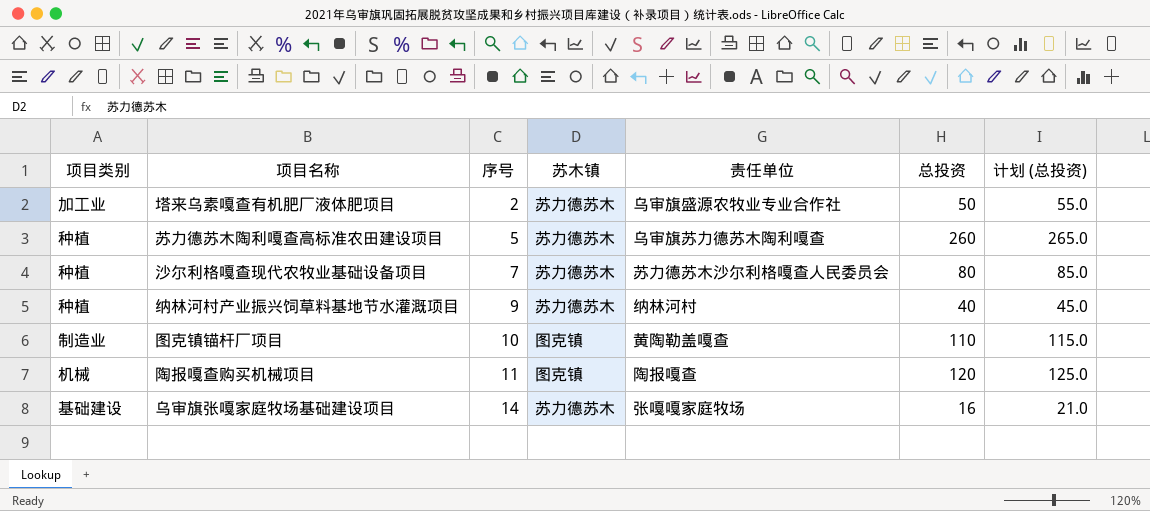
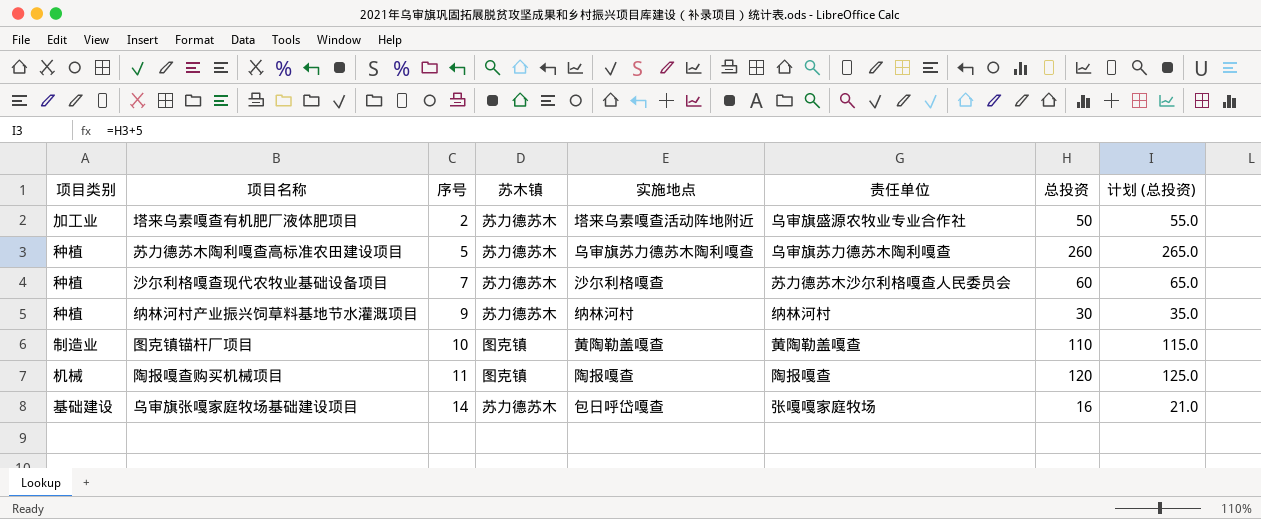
column 实施地点 | position: none -> 5
沙尔利格嘎查现代农牧业基础设备项目 | 总投资: 80 -> 60
沙尔利格嘎查现代农牧业基础设备项目 | 计划 (总投资): 85.0 -> 65.0
纳林河村产业振兴饲草料基地节水灌溉项目 | 总投资: 40 -> 30
纳林河村产业振兴饲草料基地节水灌溉项目 | 计划 (总投资): 45.0 -> 35.0

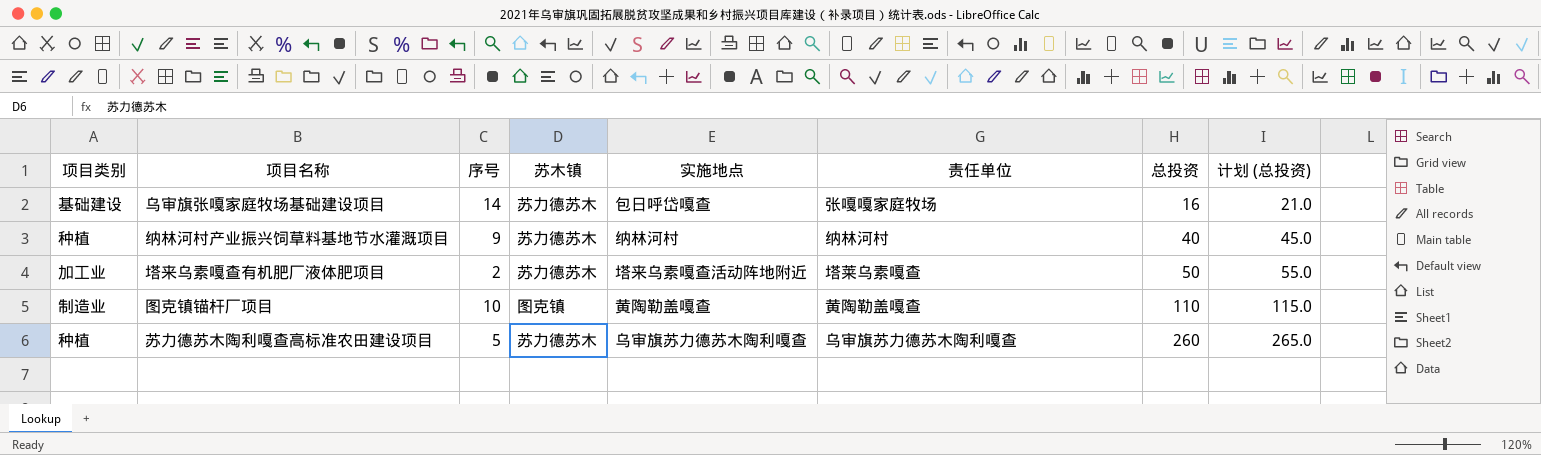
row order: 序号 ascending -> 总投资 ascending
row 沙尔利格嘎查现代农牧业基础设备项目: 种植 | 7 | 苏力德苏木 | 沙尔利格嘎查 | 苏力德苏木沙尔利格嘎查人民委员会 | 60 | 65.0 -> none
row 陶报嘎查购买机械项目: 机械 | 11 | 图克镇 | 陶报嘎查 | 陶报嘎查 | 120 | 125.0 -> none
纳林河村产业振兴饲草料基地节水灌溉项目 | 总投资: 30 -> 40
纳林河村产业振兴饲草料基地节水灌溉项目 | 计划 (总投资): 35.0 -> 45.0
塔来乌素嘎查有机肥厂液体肥项目 | 责任单位: 乌审旗盛源农牧业专业合作社 -> 塔莱乌素嘎查

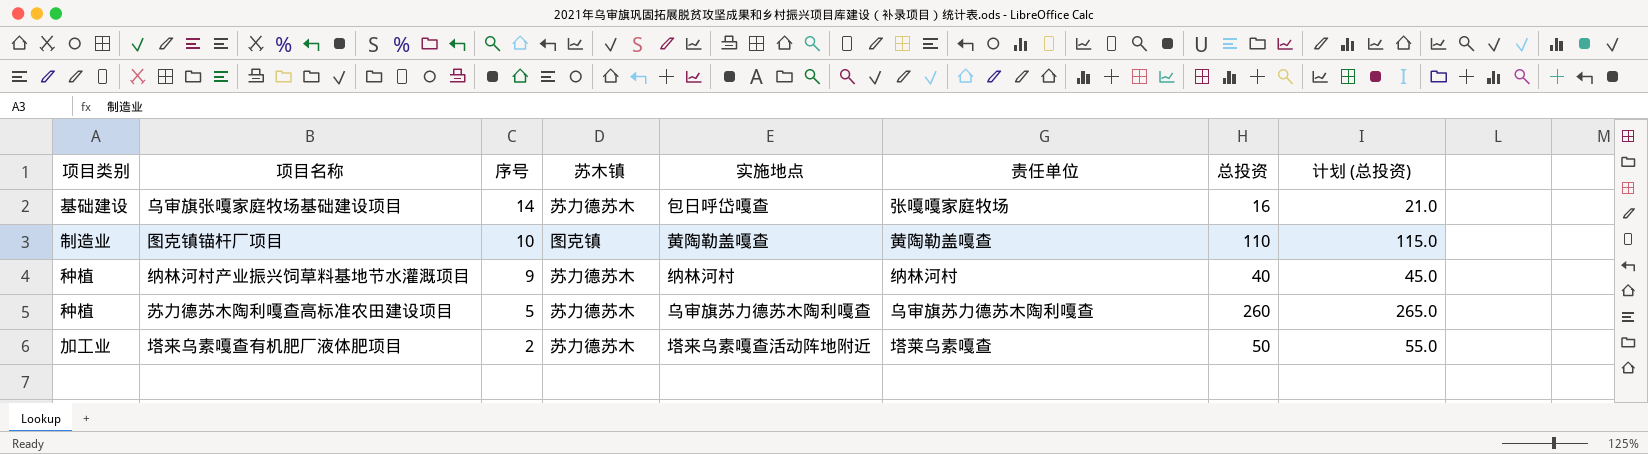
row order: 总投资 ascending -> 序号 descending

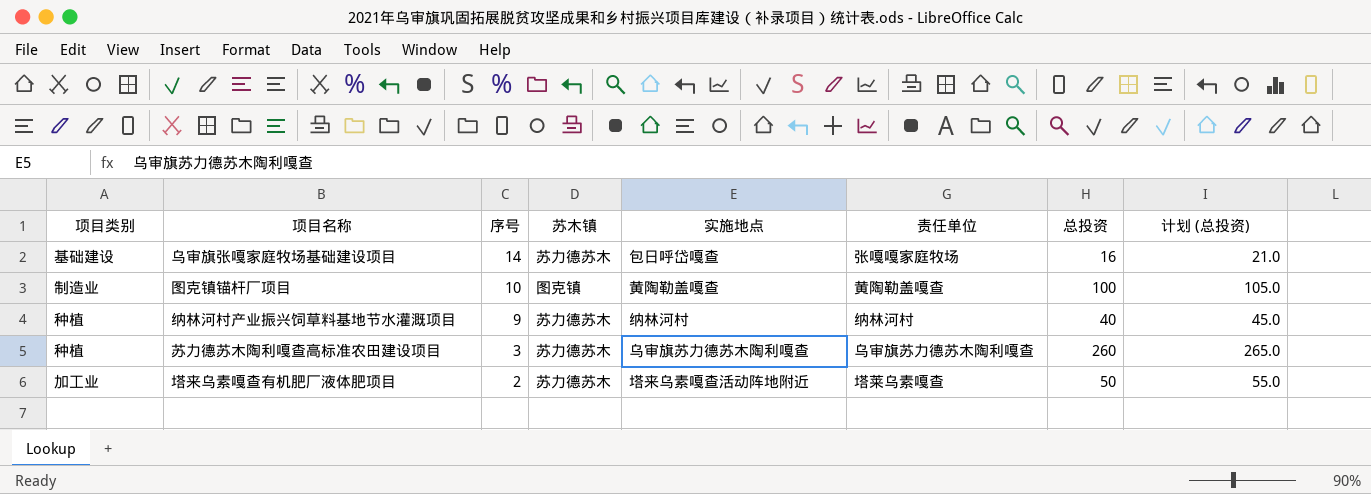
图克镇锚杆厂项目 | 总投资: 110 -> 100
图克镇锚杆厂项目 | 计划 (总投资): 115.0 -> 105.0
苏力德苏木陶利嘎查高标准农田建设项目 | 序号: 5 -> 3

